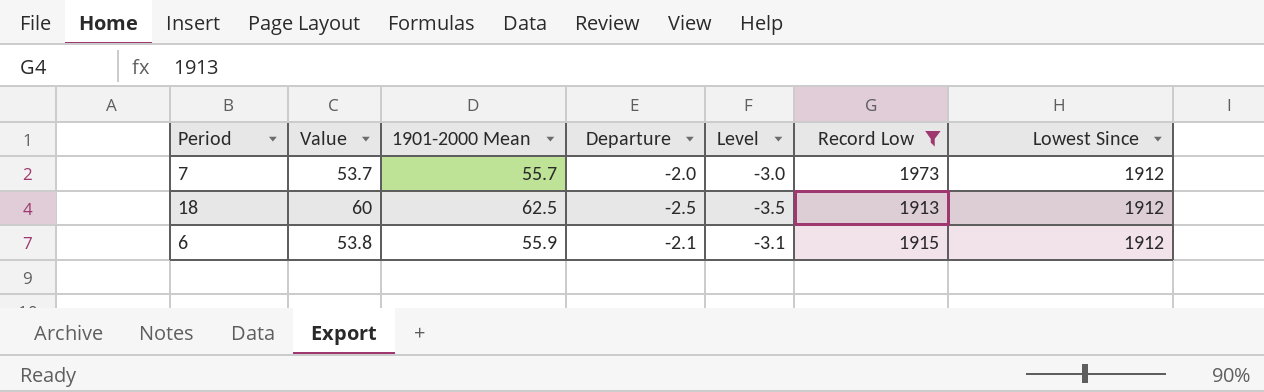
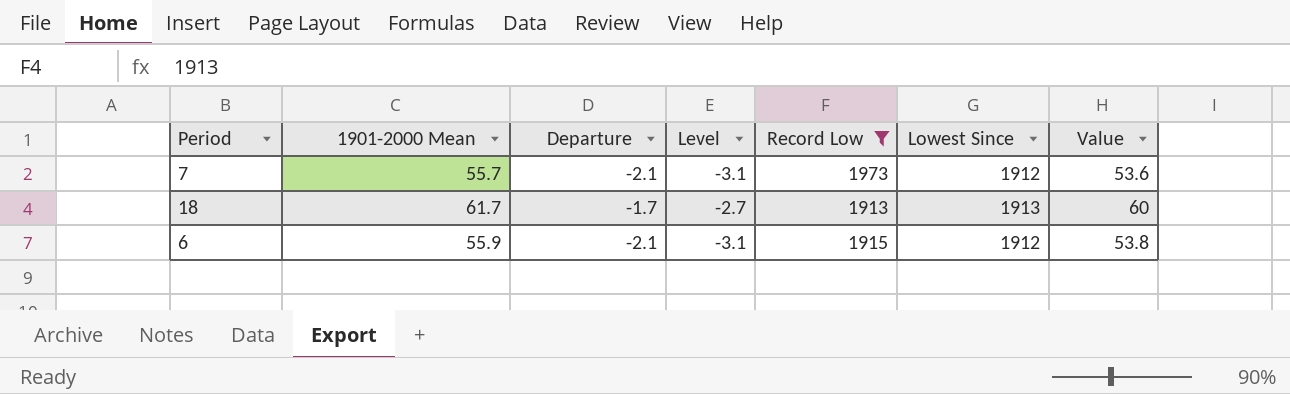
column Value | position: 2 -> 7
7 | Departure: -2.0 -> -2.1
7 | Level: -3.0 -> -3.1
7 | Value: 53.7 -> 53.6
18 | 1901-2000 Mean: 62.5 -> 61.7
18 | Departure: -2.5 -> -1.7
18 | Level: -3.5 -> -2.7
18 | Lowest Since: 1912 -> 1913

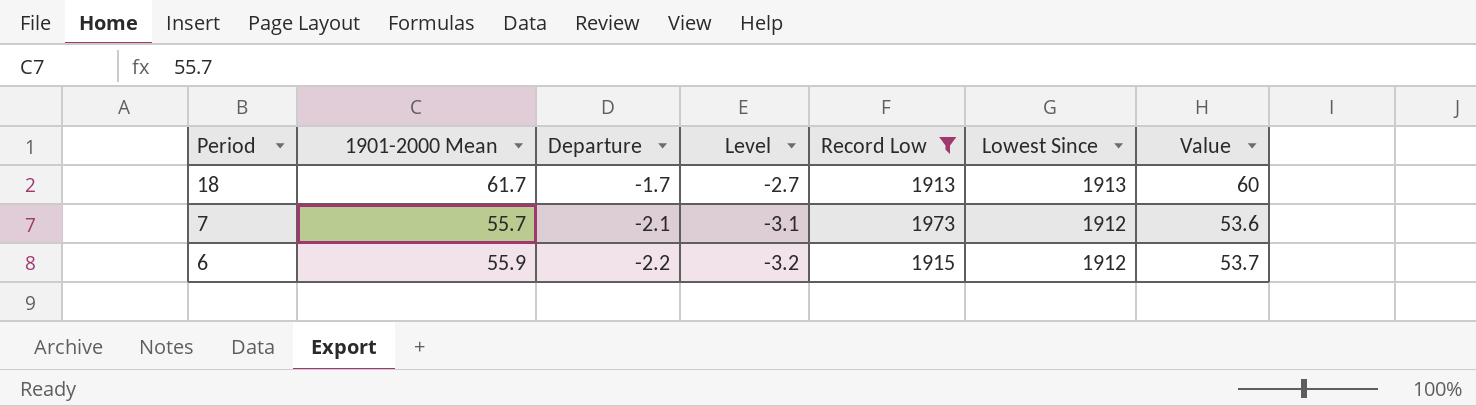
row order: none -> Period descending
6 | Departure: -2.1 -> -2.2
6 | Level: -3.1 -> -3.2
6 | Value: 53.8 -> 53.7

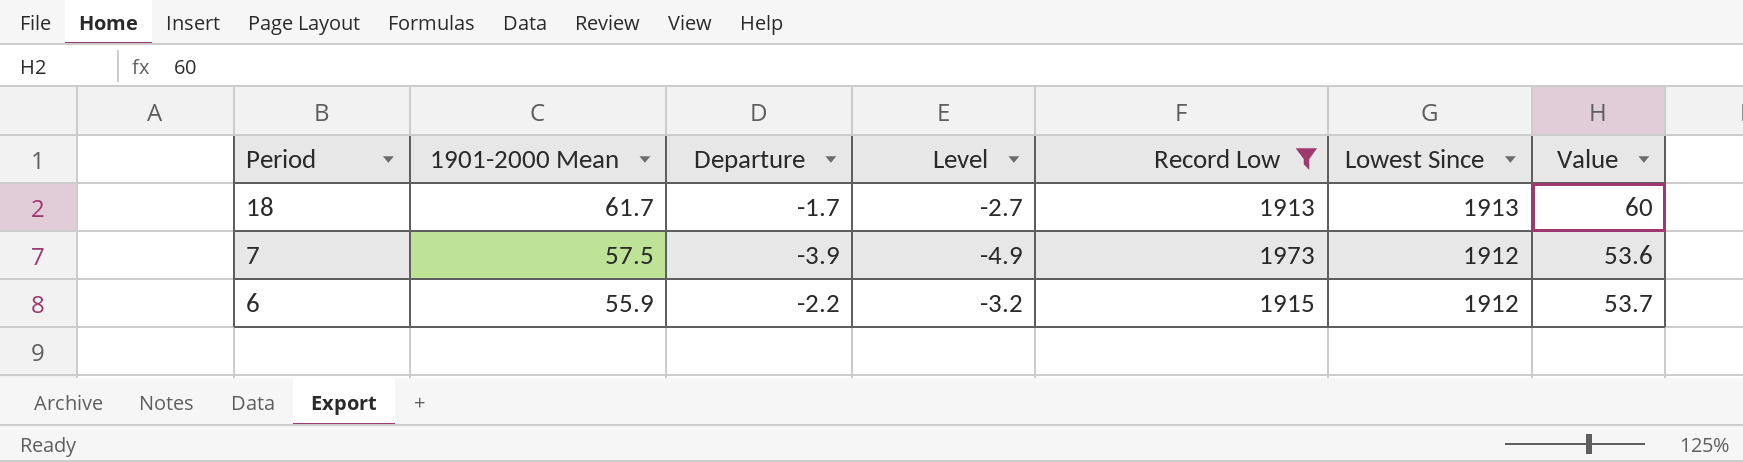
7 | 1901-2000 Mean: 55.7 -> 57.5
7 | Departure: -2.1 -> -3.9
7 | Level: -3.1 -> -4.9

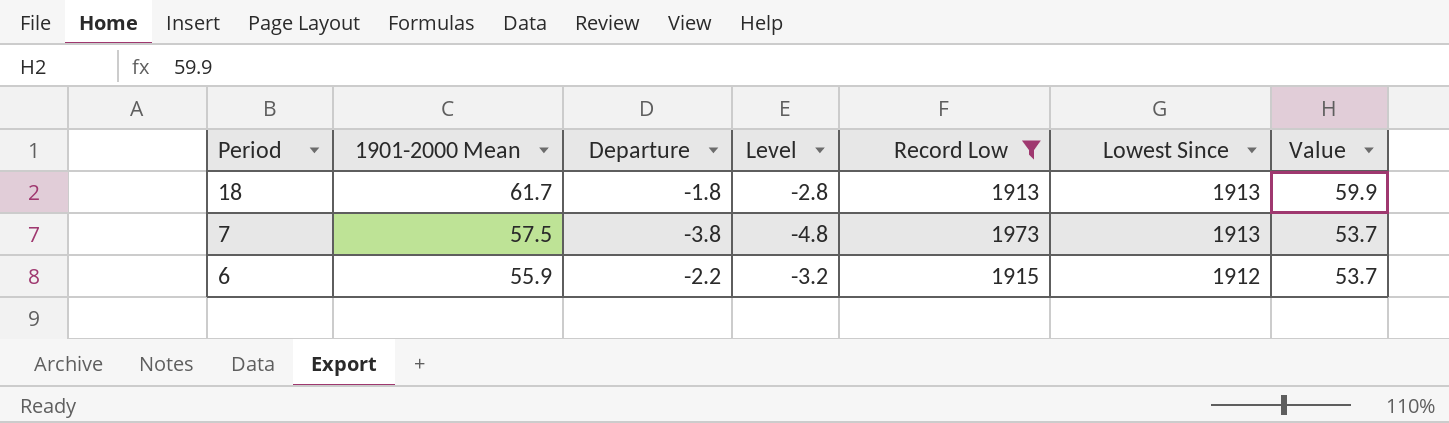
18 | Departure: -1.7 -> -1.8
18 | Level: -2.7 -> -2.8
18 | Value: 60 -> 59.9
7 | Departure: -3.9 -> -3.8
7 | Level: -4.9 -> -4.8
7 | Lowest Since: 1912 -> 1913
7 | Value: 53.6 -> 53.7

